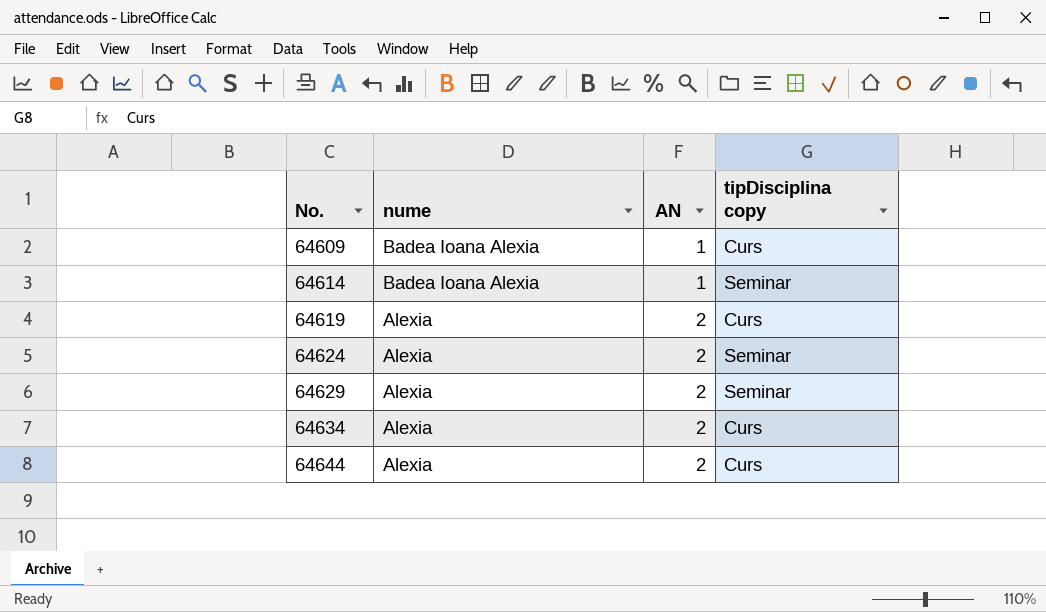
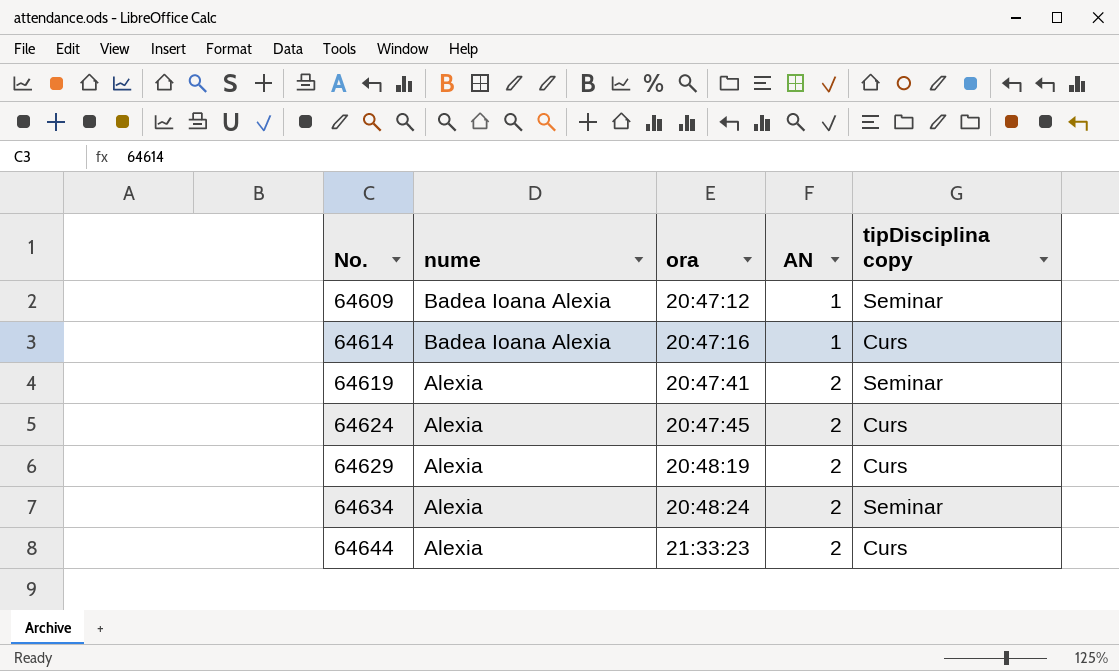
column ora | position: none -> 3
64609 | tipDisciplina copy: Curs -> Seminar
64614 | tipDisciplina copy: Seminar -> Curs
64619 | tipDisciplina copy: Curs -> Seminar
64624 | tipDisciplina copy: Seminar -> Curs
64629 | tipDisciplina copy: Seminar -> Curs
64634 | tipDisciplina copy: Curs -> Seminar

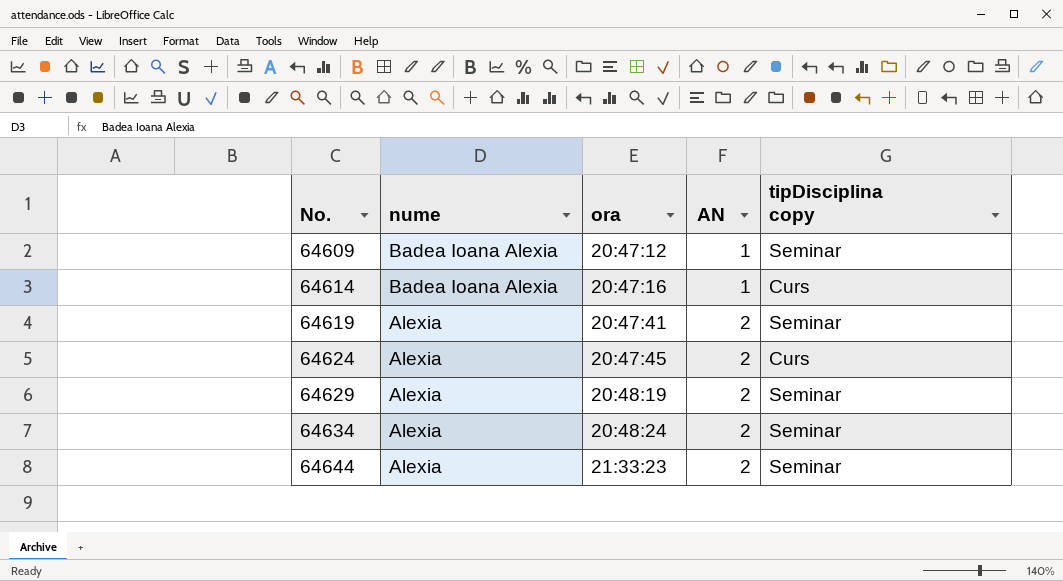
64629 | tipDisciplina copy: Curs -> Seminar
64644 | tipDisciplina copy: Curs -> Seminar

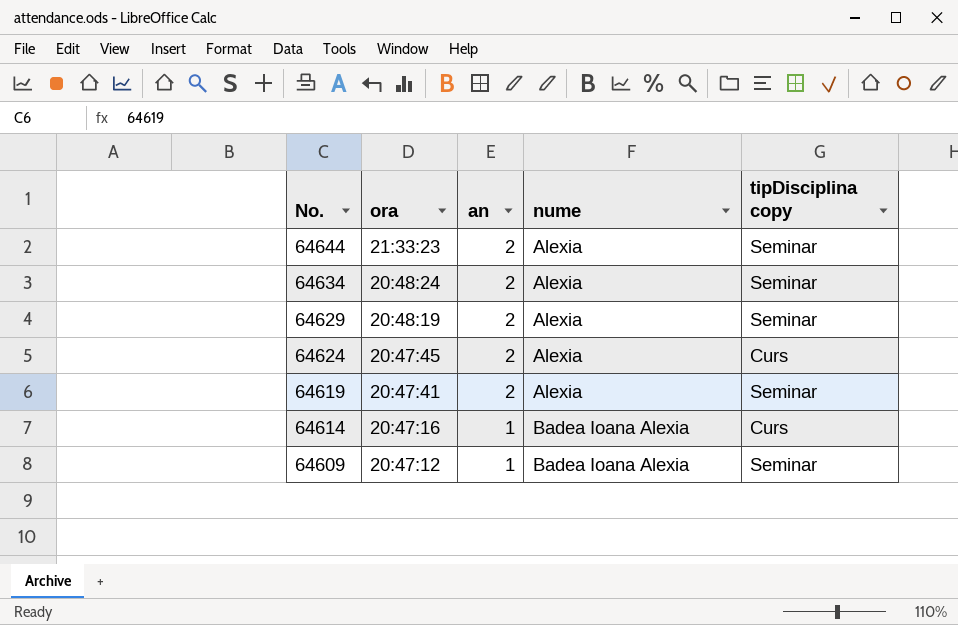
row order: No. ascending -> No. descending
column name: AN -> an
column nume | position: 2 -> 4

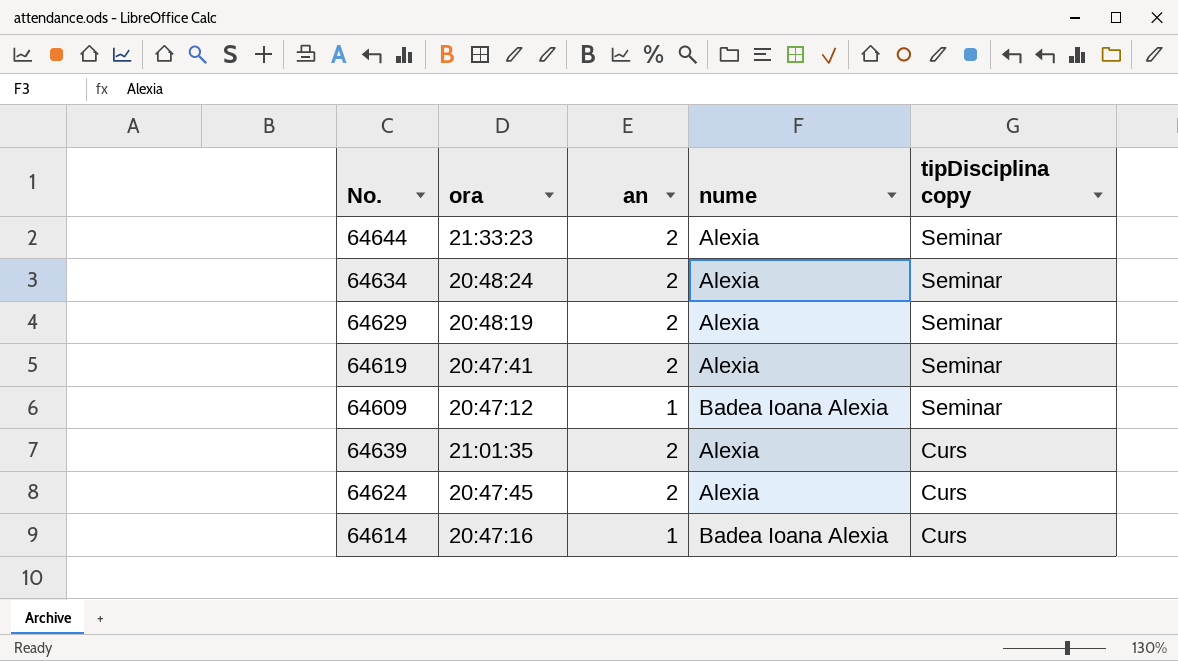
row order: No. descending -> tipDisciplina copy descending
row 64639: none -> 21:01:35 | 2 | Alexia | Curs

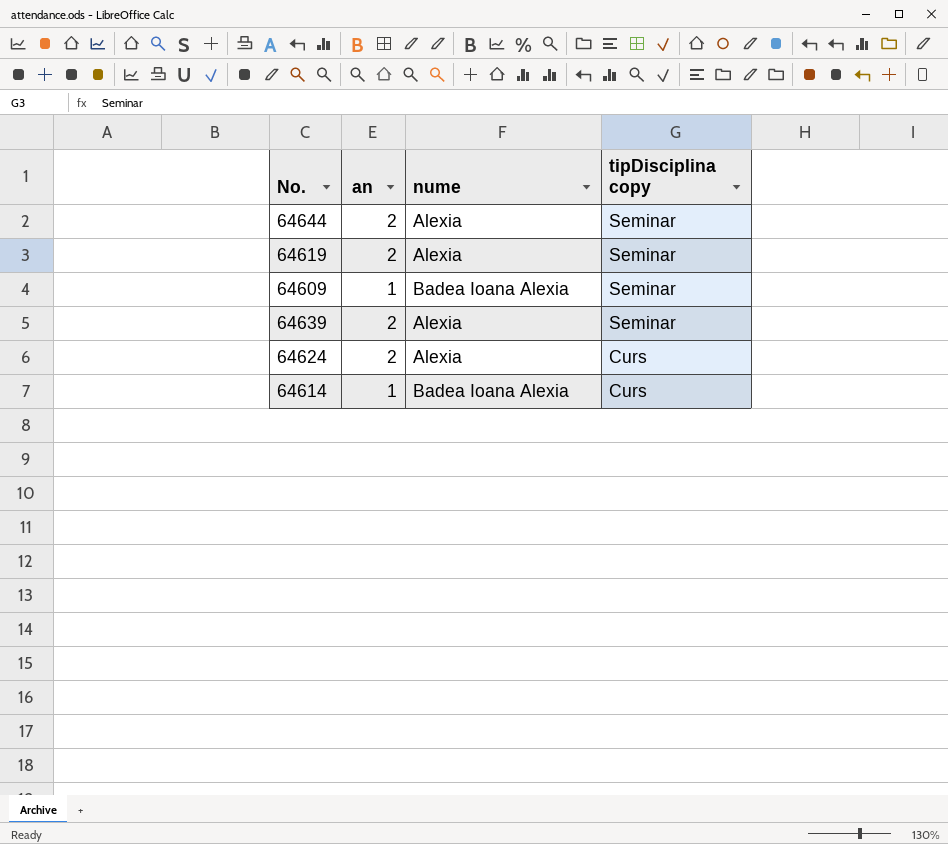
column ora | position: 2 -> none
row 64634: 20:48:24 | 2 | Alexia | Seminar -> none
row 64629: 20:48:19 | 2 | Alexia | Seminar -> none
64639 | tipDisciplina copy: Curs -> Seminar

